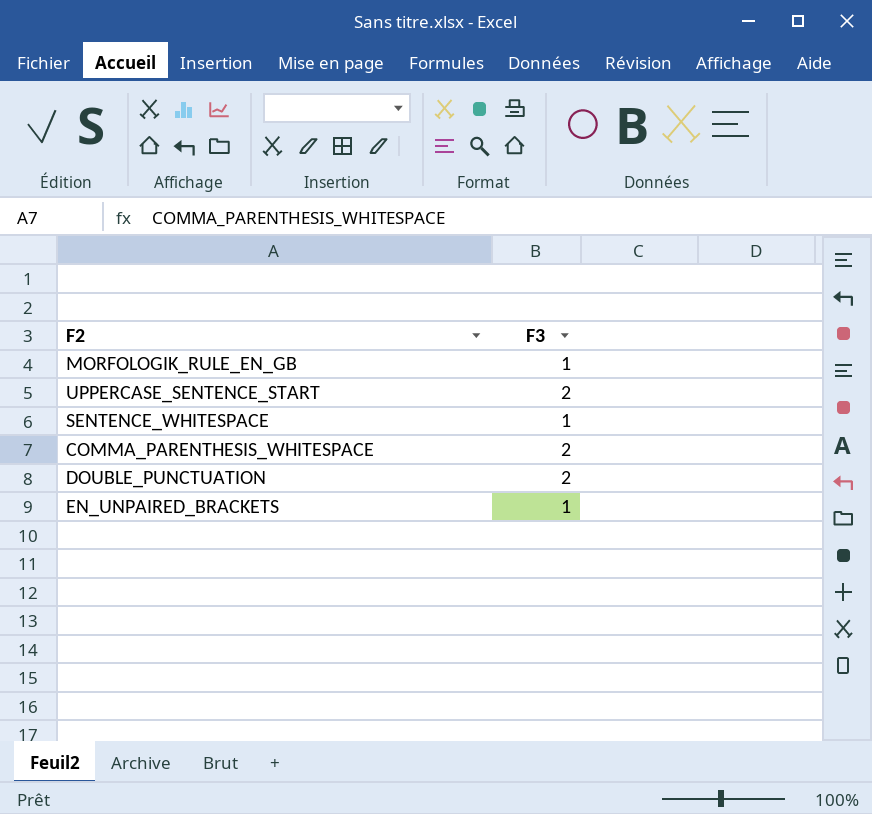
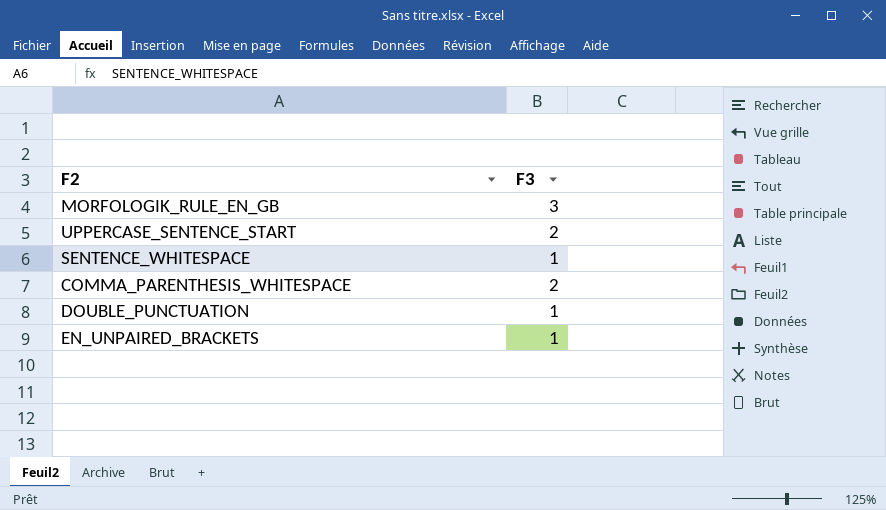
MORFOLOGIK_RULE_EN_GB | F3: 1 -> 3
DOUBLE_PUNCTUATION | F3: 2 -> 1

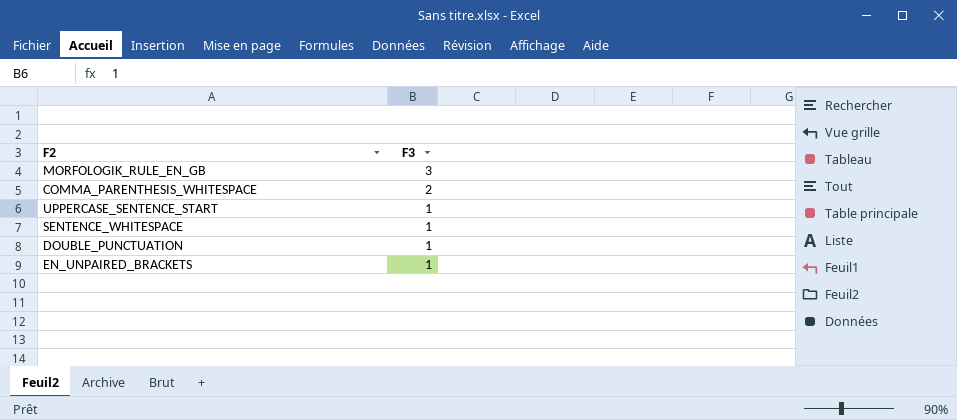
row order: none -> F3 descending
UPPERCASE_SENTENCE_START | F3: 2 -> 1

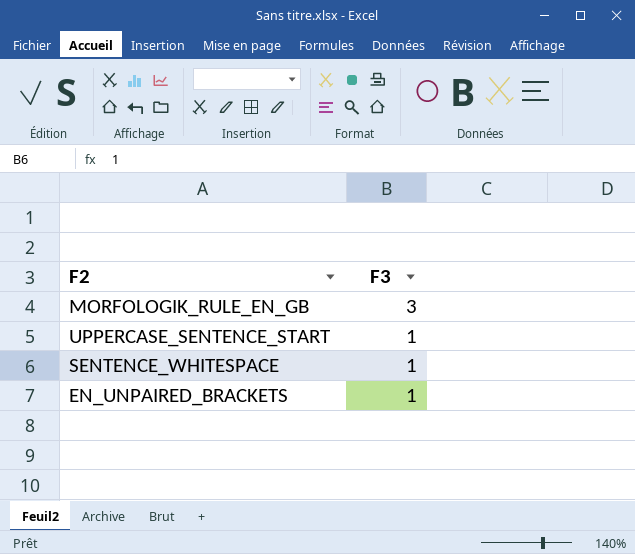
row COMMA_PARENTHESIS_WHITESPACE: 2 -> none
row DOUBLE_PUNCTUATION: 1 -> none

